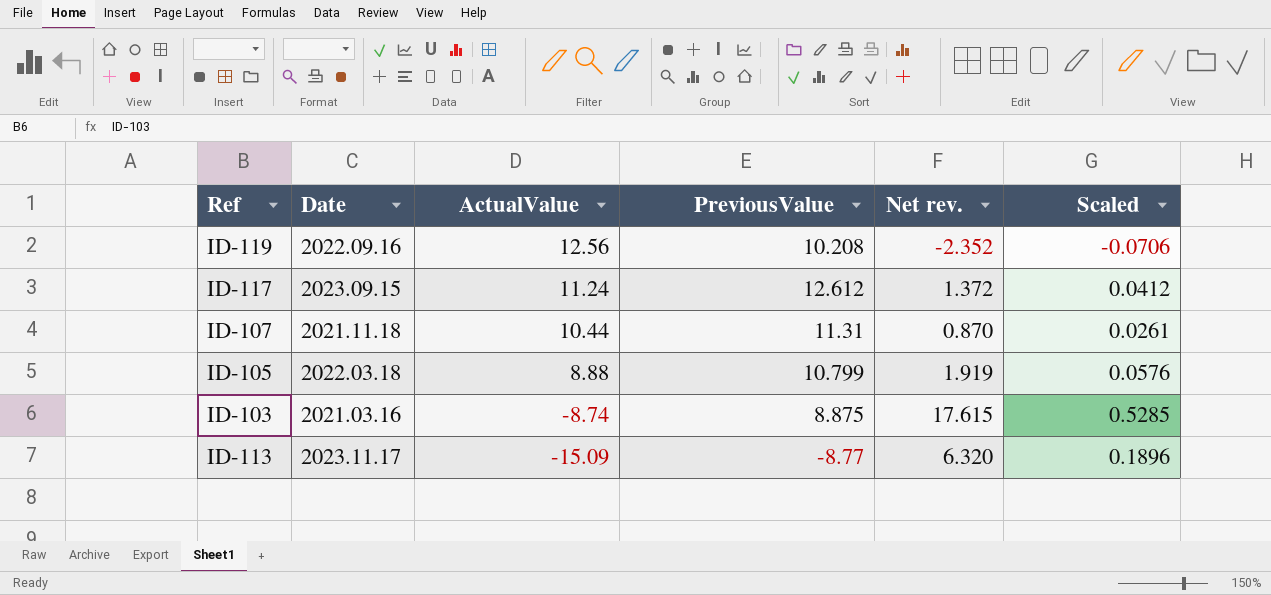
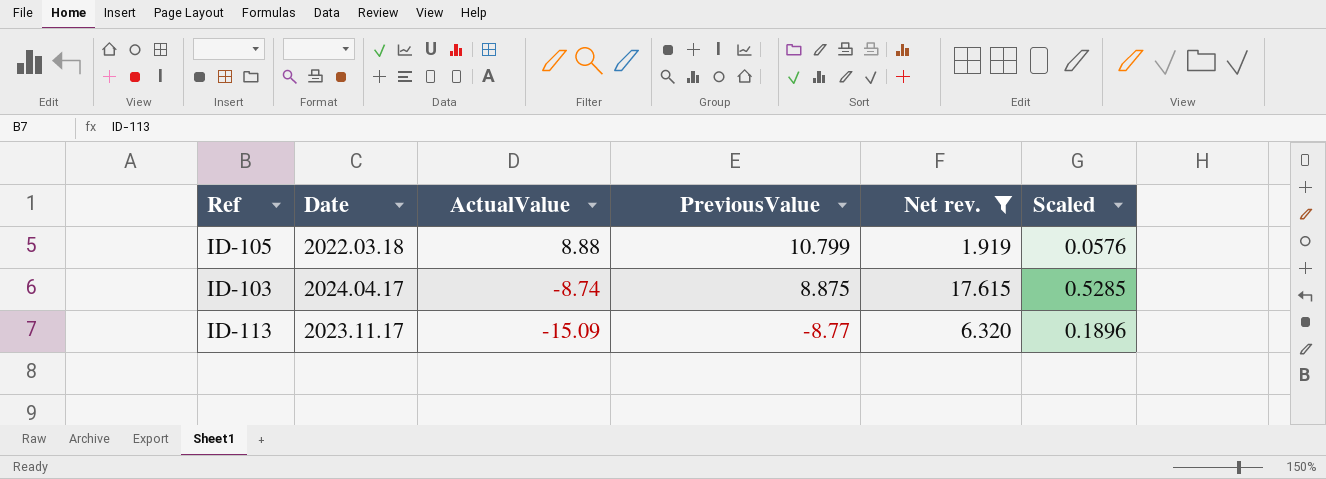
filter: none -> Net rev. >= 1.919
ID-103 | Date: 2021.03.16 -> 2024.04.17

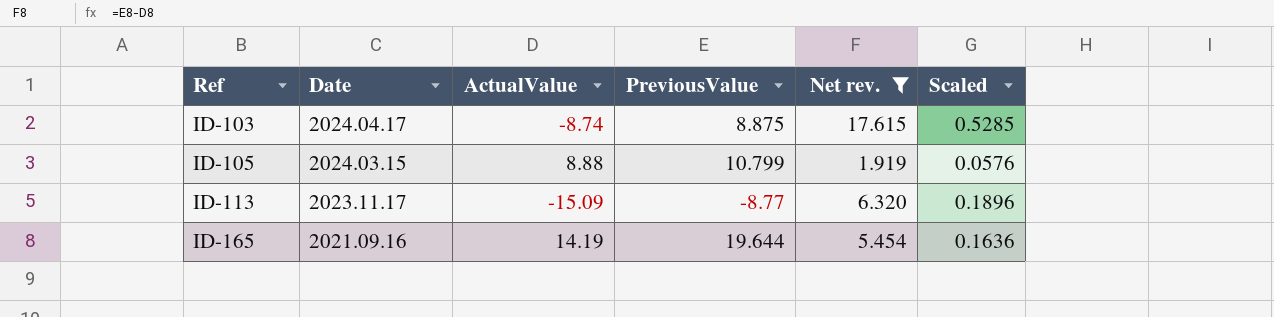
row order: ActualValue descending -> Ref ascending
ID-105 | Date: 2022.03.18 -> 2024.03.15
row ID-165: none -> 2021.09.16 | 14.19 | 19.644 | 5.454 | 0.1636

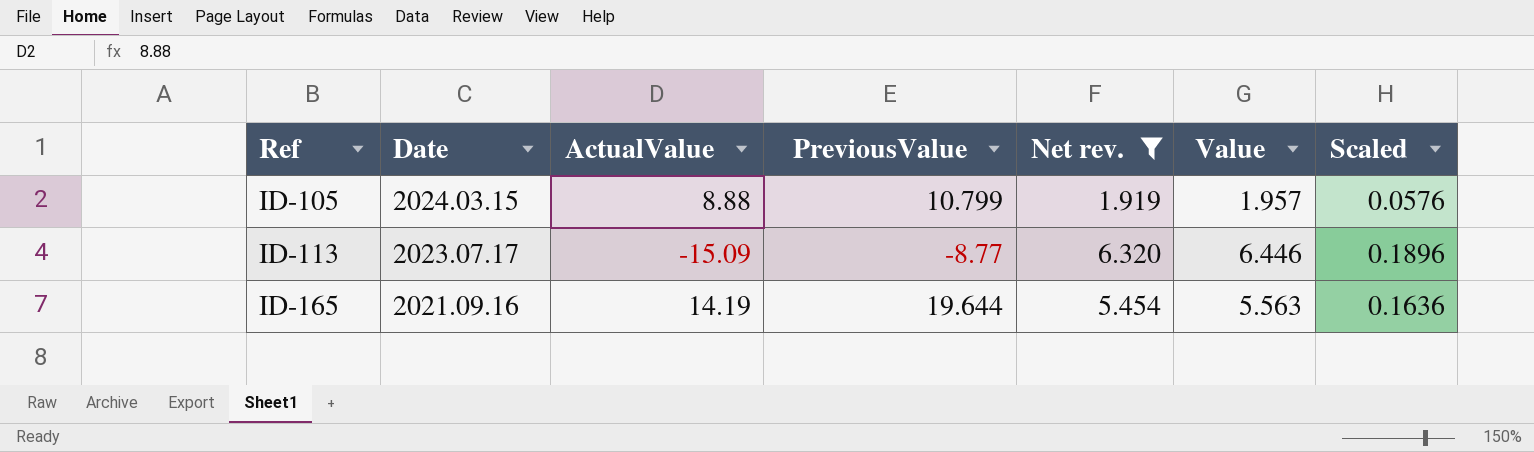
column Value | formula: none -> [Net rev.] * 1.02
row ID-103: 2024.04.17 | -8.74 | 8.875 | 17.615 | 0.5285 -> none
ID-113 | Date: 2023.11.17 -> 2023.07.17

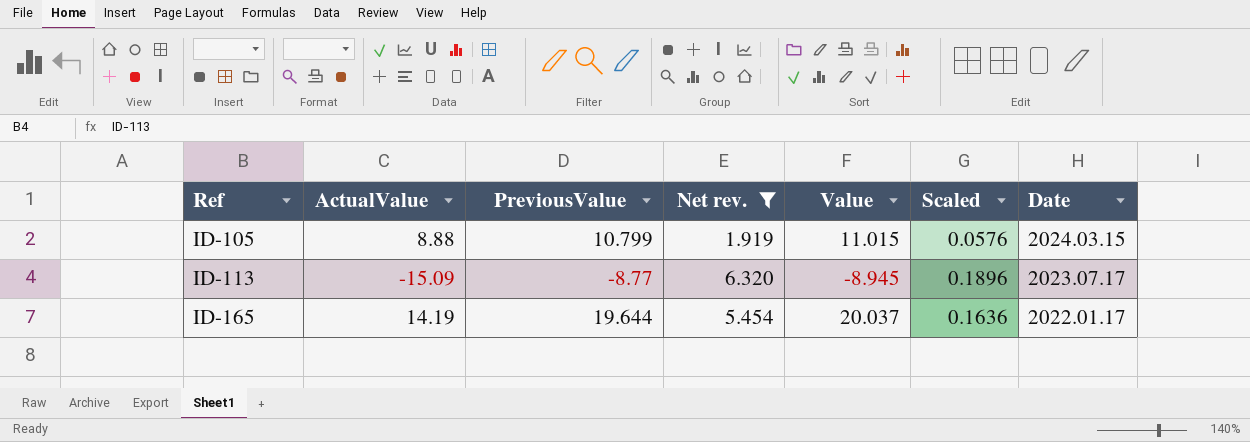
column Value | formula: [Net rev.] * 1.02 -> [PreviousValue] * 1.02
column Date | position: 2 -> 7
ID-165 | Date: 2021.09.16 -> 2022.01.17

